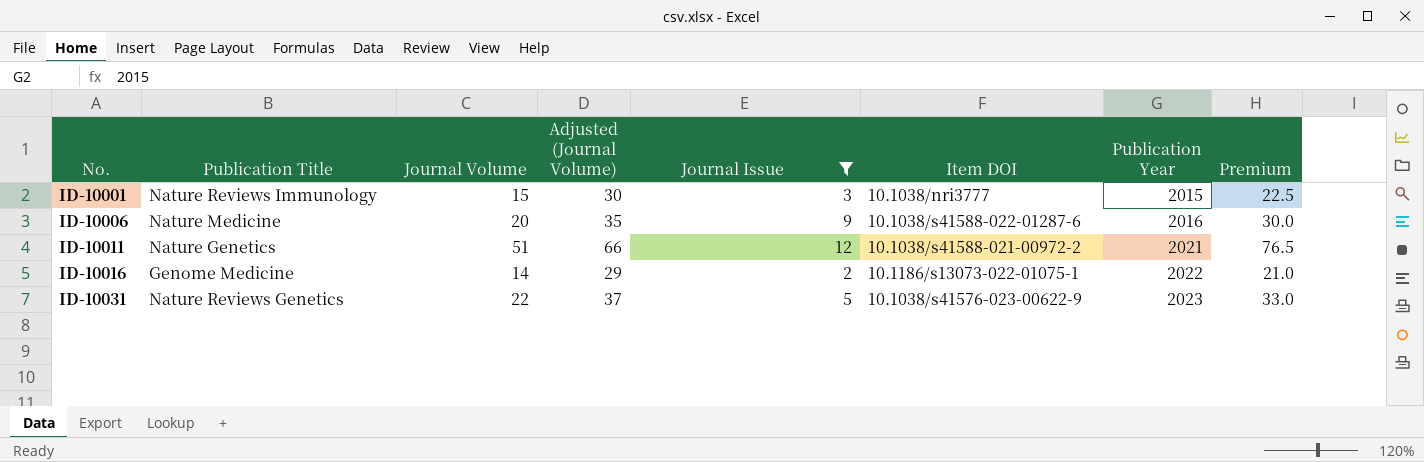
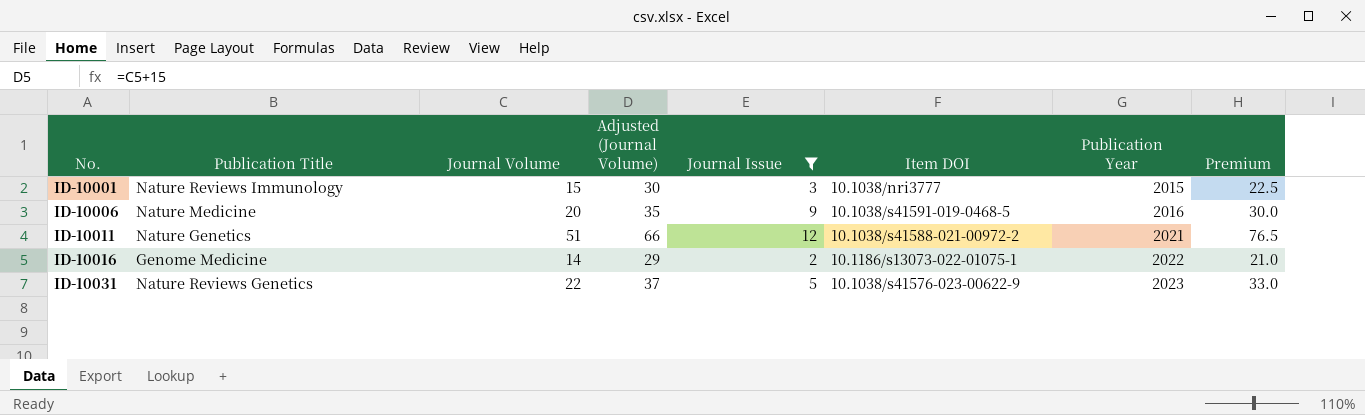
ID-10006 | Item DOI: 10.1038/s41588-022-01287-6 -> 10.1038/s41591-019-0468-5

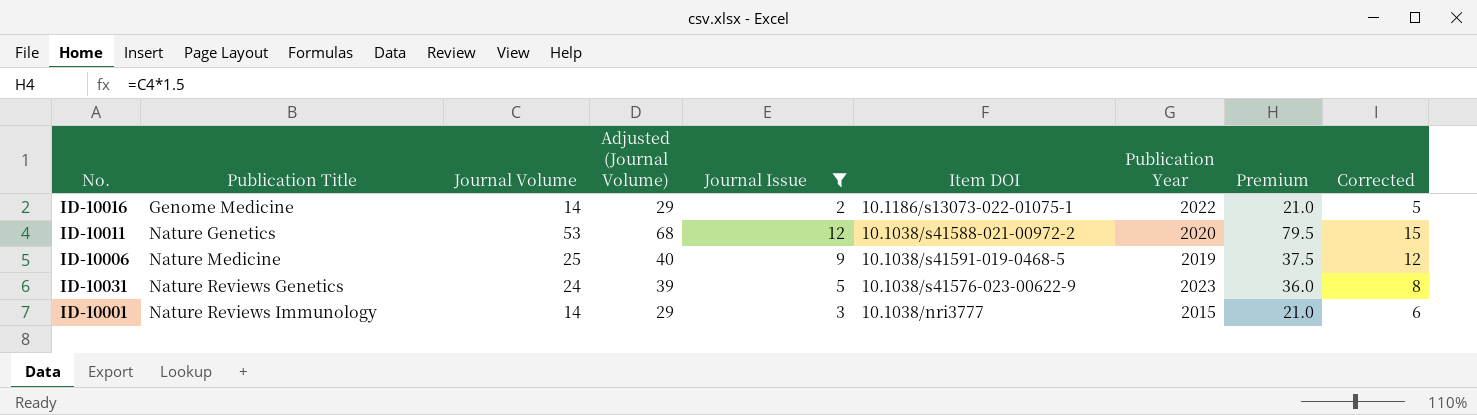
row order: No. ascending -> Publication Title ascending
column Corrected | formula: none -> [Journal Issue] + 3
ID-10011 | Journal Volume: 51 -> 53
ID-10011 | Adjusted (Journal Volume): 66 -> 68
ID-10011 | Publication Year: 2021 -> 2020
ID-10011 | Premium: 76.5 -> 79.5
ID-10006 | Journal Volume: 20 -> 25
ID-10006 | Adjusted (Journal Volume): 35 -> 40
ID-10006 | Publication Year: 2016 -> 2019
ID-10006 | Premium: 30.0 -> 37.5
ID-10031 | Journal Volume: 22 -> 24
ID-10031 | Adjusted (Journal Volume): 37 -> 39
ID-10031 | Premium: 33.0 -> 36.0
ID-10001 | Journal Volume: 15 -> 14
ID-10001 | Adjusted (Journal Volume): 30 -> 29
ID-10001 | Premium: 22.5 -> 21.0

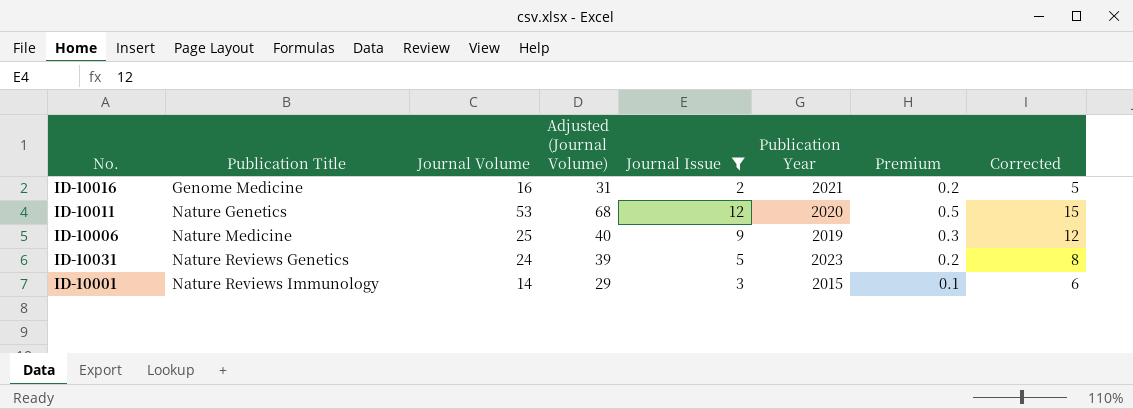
column Item DOI | position: 6 -> none
column Premium | formula: [Journal Volume] * 1.5 -> [Journal Volume] * 0.01
ID-10016 | Journal Volume: 14 -> 16
ID-10016 | Adjusted (Journal Volume): 29 -> 31
ID-10016 | Publication Year: 2022 -> 2021

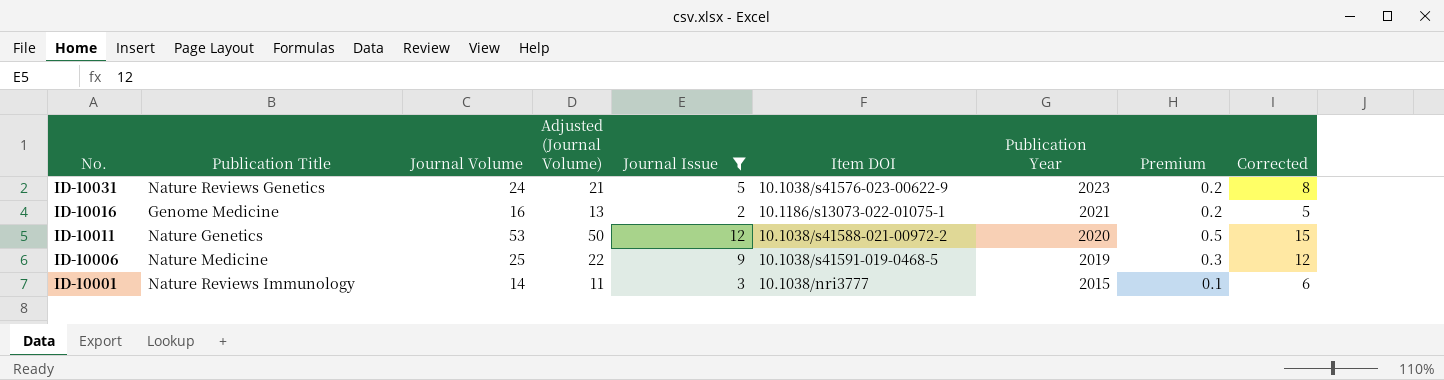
row order: Publication Title ascending -> No. descending
column Adjusted (Journal Volume) | formula: [Journal Volume] + 15 -> [Journal Volume] - 3
column Item DOI | position: none -> 6

